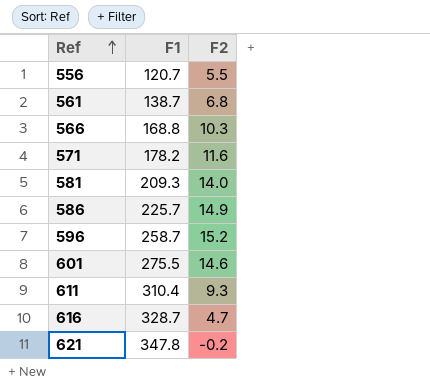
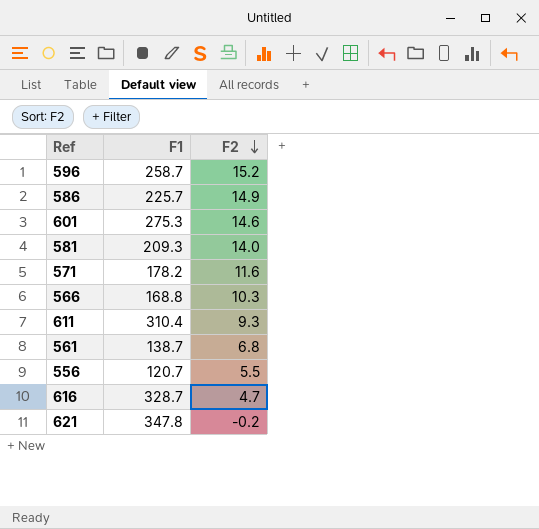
row order: Ref ascending -> F2 descending
601 | F1: 275.5 -> 275.3

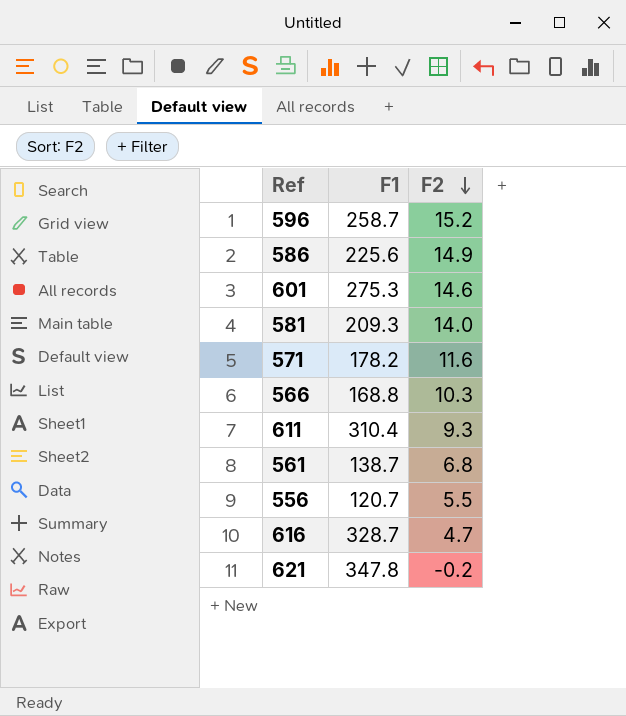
586 | F1: 225.7 -> 225.6

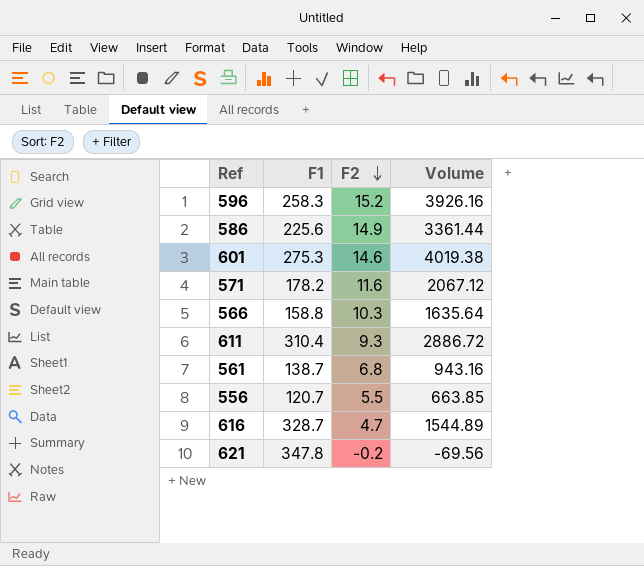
column Volume | formula: none -> [F1] * [F2]
row 581: 209.3 | 14.0 -> none
596 | F1: 258.7 -> 258.3
566 | F1: 168.8 -> 158.8

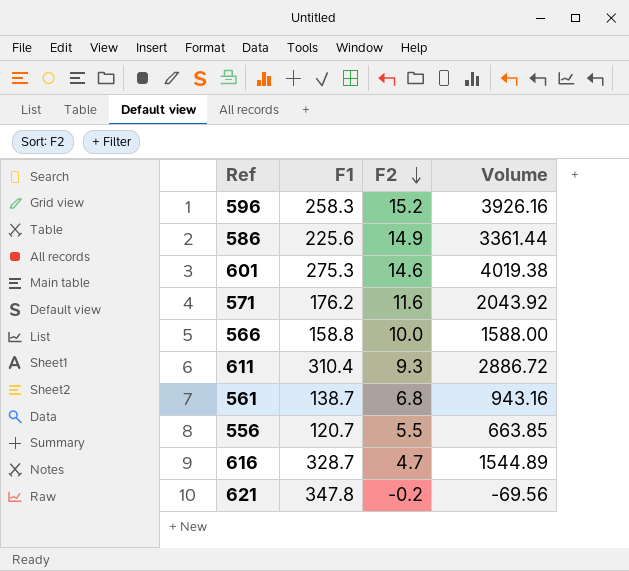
571 | F1: 178.2 -> 176.2
571 | Volume: 2067.12 -> 2043.92
566 | F2: 10.3 -> 10.0
566 | Volume: 1635.64 -> 1588.00

